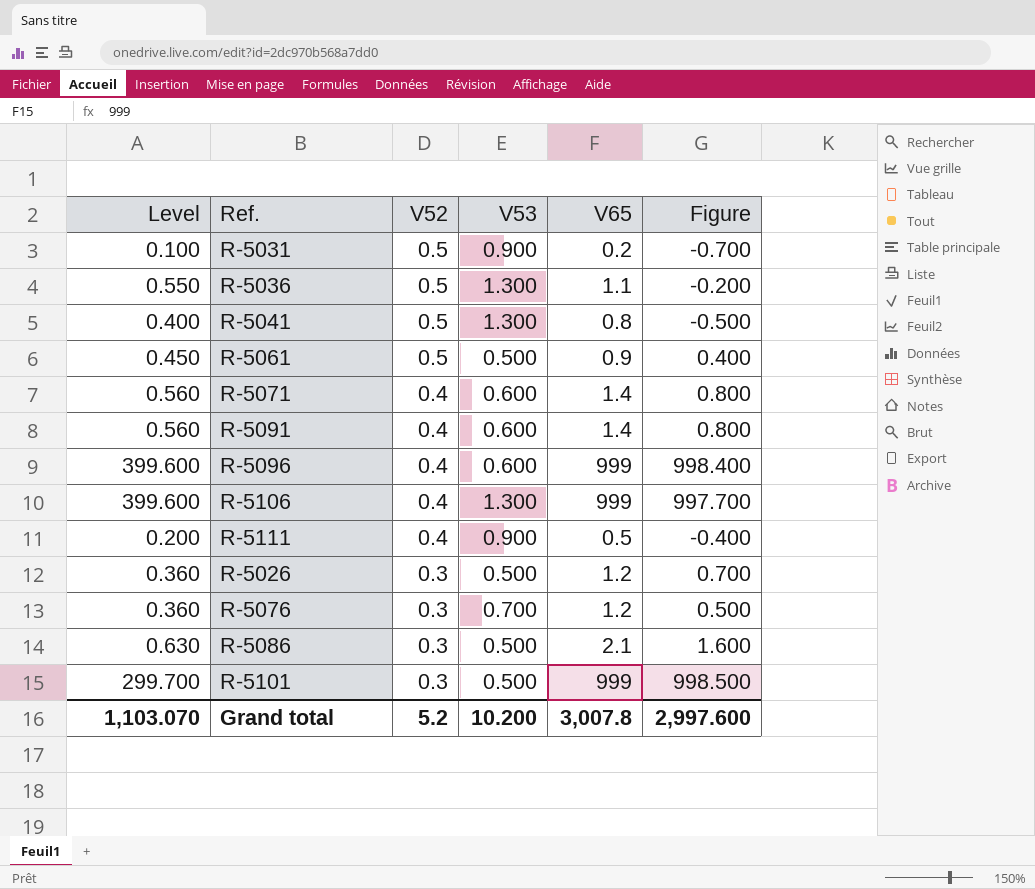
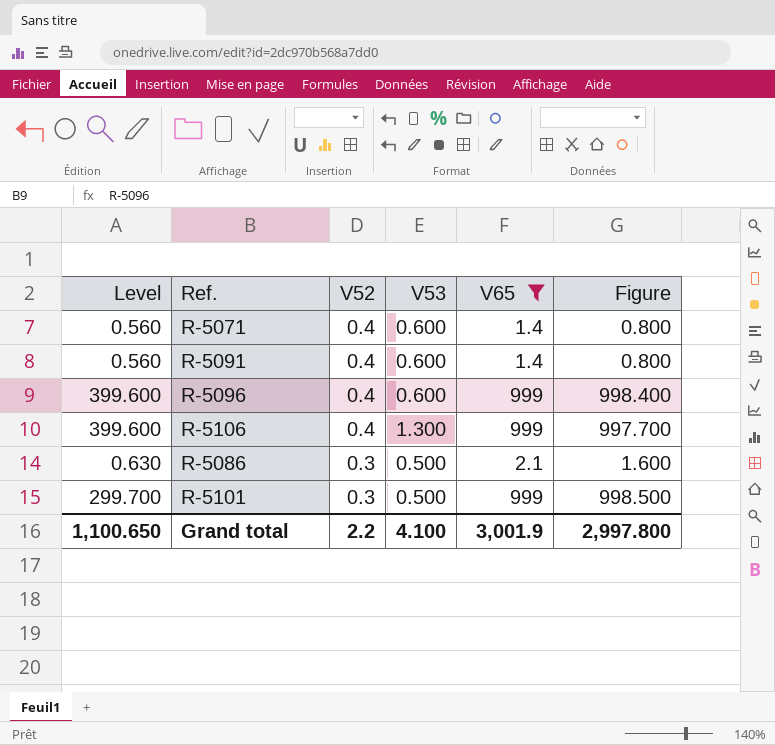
filter: none -> V65 >= 1.4
Grand total | Level: 1,103.070 -> 1,100.650
Grand total | V52: 5.2 -> 2.2
Grand total | V53: 10.200 -> 4.100
Grand total | V65: 3,007.8 -> 3,001.9
Grand total | Figure: 2,997.600 -> 2,997.800

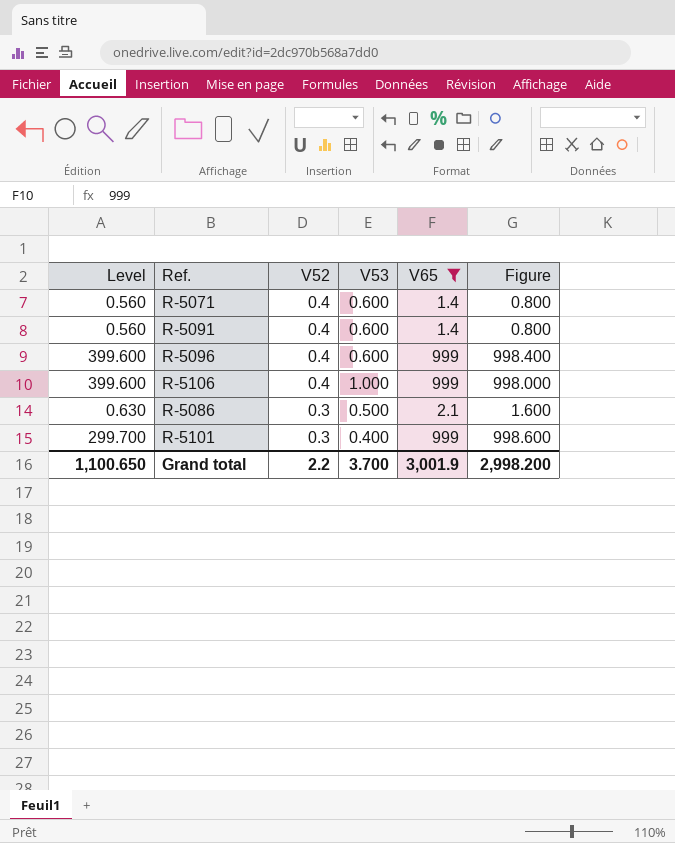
R-5106 | V53: 1.300 -> 1.000
R-5106 | Figure: 997.700 -> 998.000
R-5101 | V53: 0.500 -> 0.400
R-5101 | Figure: 998.500 -> 998.600
Grand total | V53: 4.100 -> 3.700
Grand total | Figure: 2,997.800 -> 2,998.200

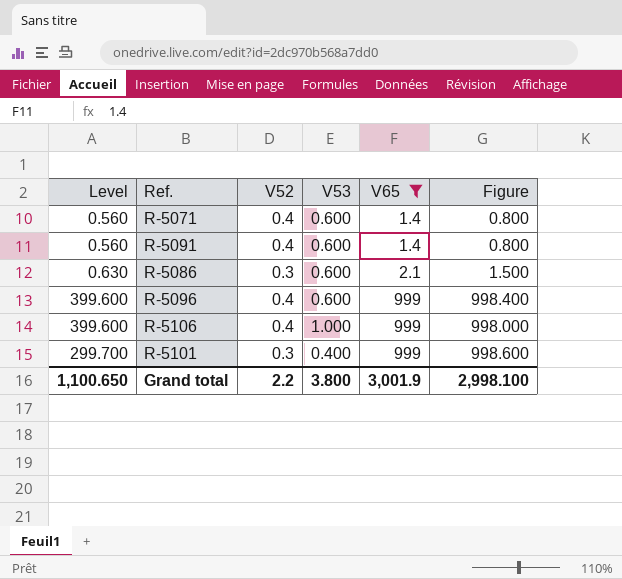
row order: V52 descending -> V65 ascending
R-5086 | V53: 0.500 -> 0.600
R-5086 | Figure: 1.600 -> 1.500
Grand total | V53: 3.700 -> 3.800
Grand total | Figure: 2,998.200 -> 2,998.100

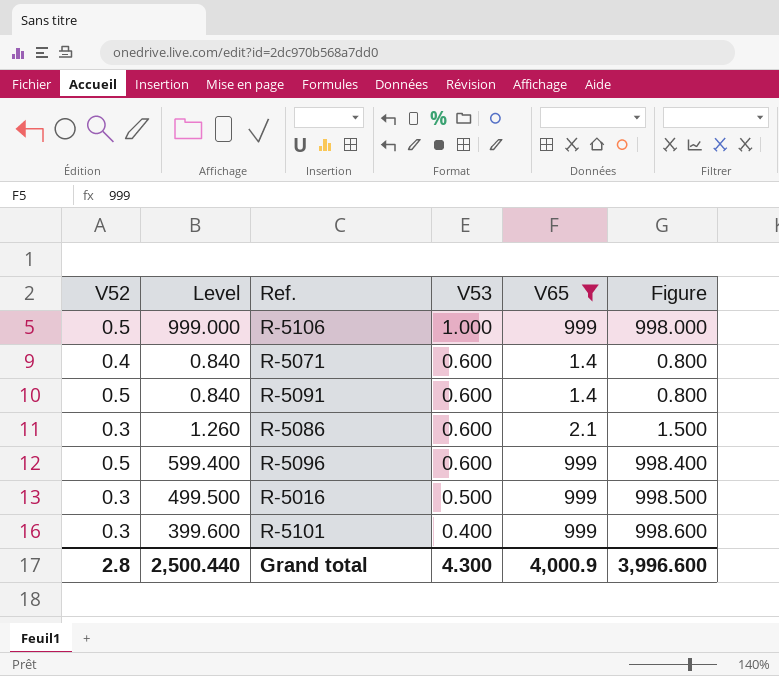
row order: V65 ascending -> V53 descending
column V52 | position: 3 -> 1
column Level | formula: [V52] * [V65] -> [V53] * [V65]
R-5106 | V52: 0.4 -> 0.5
R-5091 | V52: 0.4 -> 0.5
R-5096 | V52: 0.4 -> 0.5
row R-5016: none -> 0.3 | 499.500 | 0.500 | 999 | 998.500
Grand total | V52: 2.2 -> 2.8
Grand total | Level: 1,100.650 -> 2,500.440
Grand total | V53: 3.800 -> 4.300
Grand total | V65: 3,001.9 -> 4,000.9
Grand total | Figure: 2,998.100 -> 3,996.600

